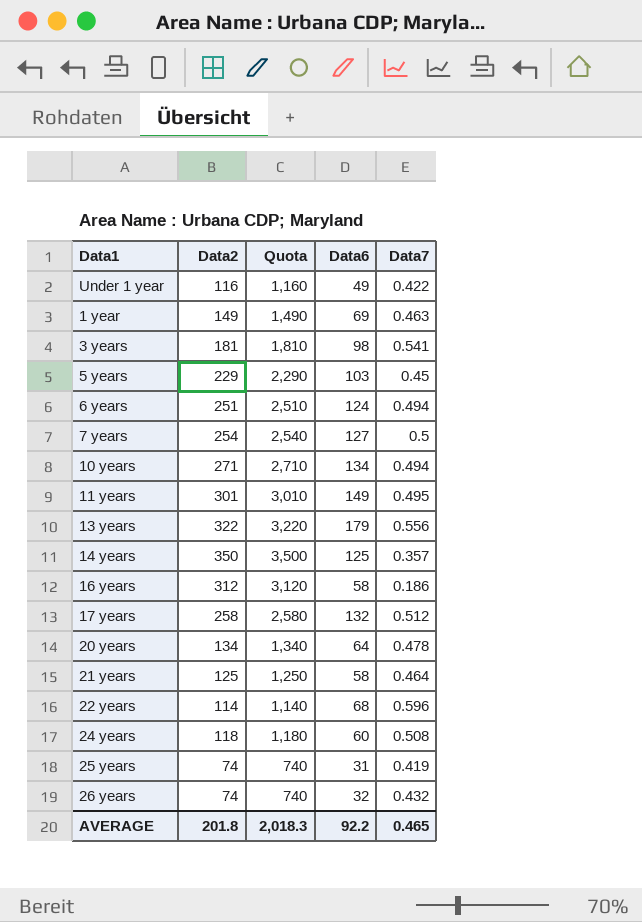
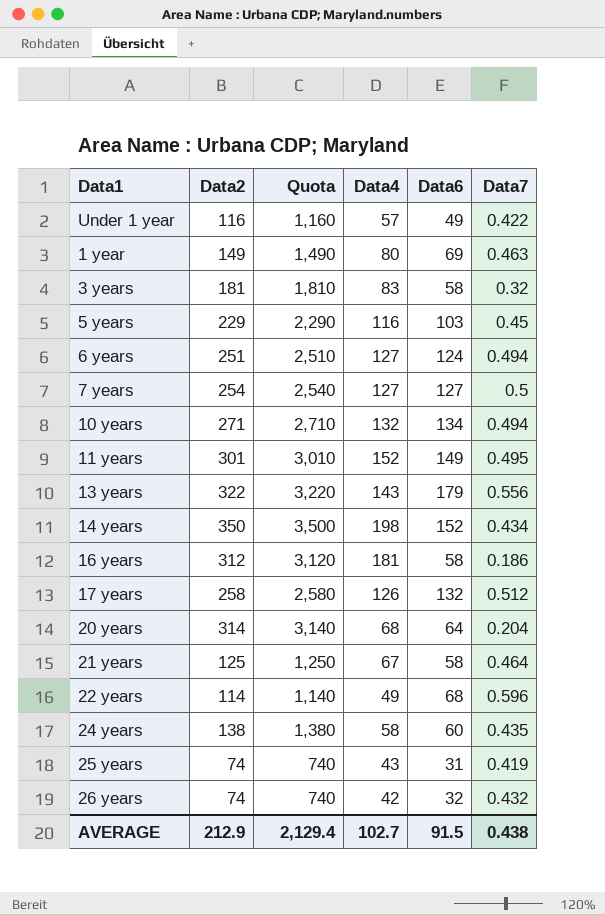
column Data4 | position: none -> 4
3 years | Data6: 98 -> 58
3 years | Data7: 0.541 -> 0.32
14 years | Data6: 125 -> 152
14 years | Data7: 0.357 -> 0.434
20 years | Data2: 134 -> 314
20 years | Quota: 1,340 -> 3,140
20 years | Data7: 0.478 -> 0.204
24 years | Data2: 118 -> 138
24 years | Quota: 1,180 -> 1,380
24 years | Data7: 0.508 -> 0.435
AVERAGE | Data2: 201.8 -> 212.9
AVERAGE | Quota: 2,018.3 -> 2,129.4
AVERAGE | Data6: 92.2 -> 91.5
AVERAGE | Data7: 0.465 -> 0.438

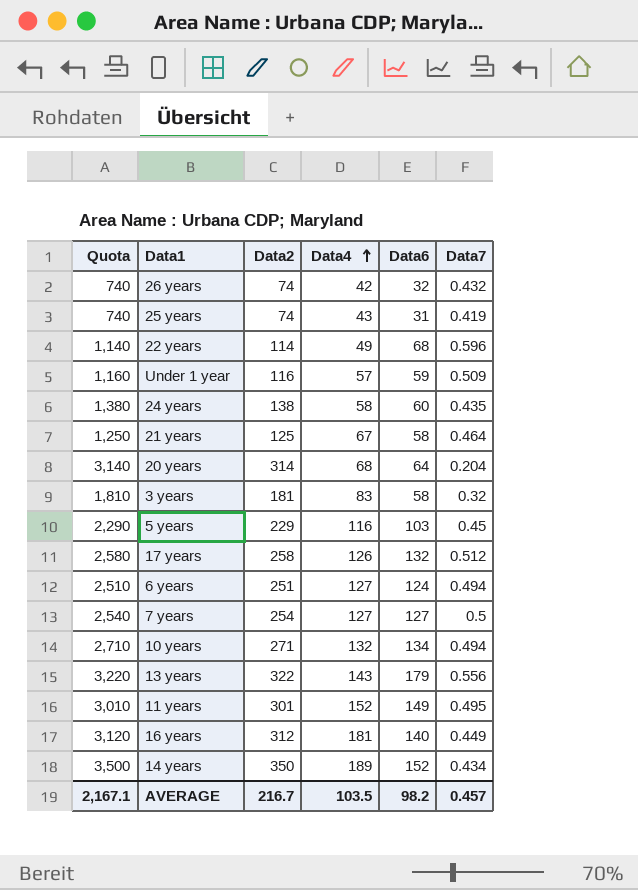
row order: none -> Data4 ascending
column Quota | position: 3 -> 1
row 1 year: 149 | 1,490 | 80 | 69 | 0.463 -> none
Under 1 year | Data6: 49 -> 59
Under 1 year | Data7: 0.422 -> 0.509
16 years | Data6: 58 -> 140
16 years | Data7: 0.186 -> 0.449
14 years | Data4: 198 -> 189
AVERAGE | Quota: 2,129.4 -> 2,167.1
AVERAGE | Data2: 212.9 -> 216.7
AVERAGE | Data4: 102.7 -> 103.5
AVERAGE | Data6: 91.5 -> 98.2
AVERAGE | Data7: 0.438 -> 0.457

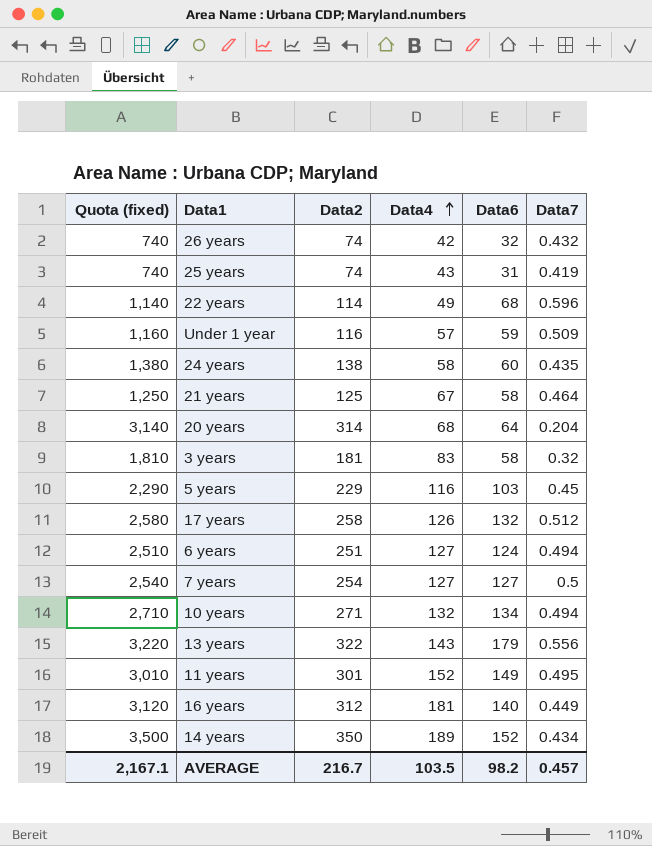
column name: Quota -> Quota (fixed)

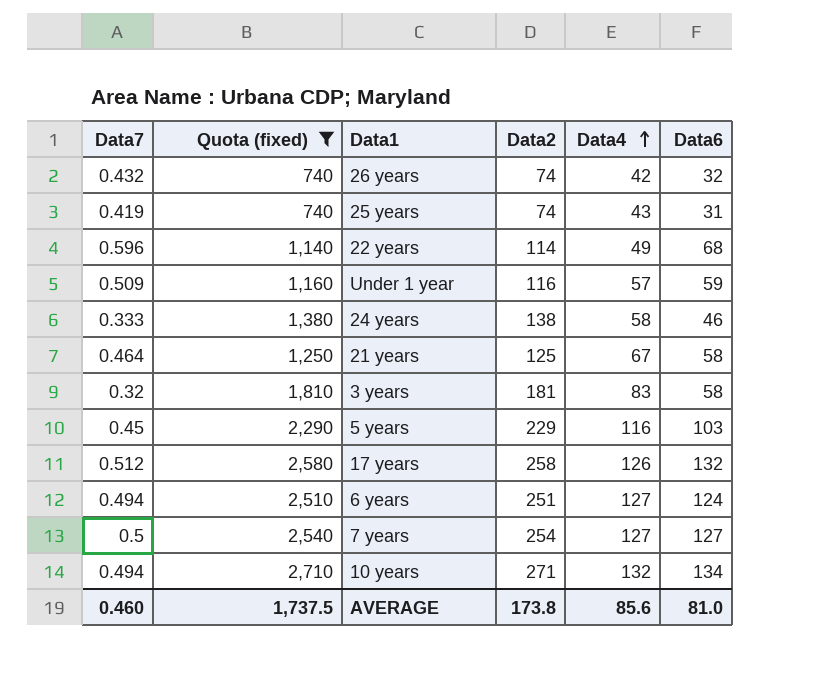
filter: none -> Quota (fixed) <= 2,710
column Data7 | position: 6 -> 1
24 years | Data7: 0.435 -> 0.333
24 years | Data6: 60 -> 46
AVERAGE | Data7: 0.457 -> 0.460
AVERAGE | Quota (fixed): 2,167.1 -> 1,737.5
AVERAGE | Data2: 216.7 -> 173.8
AVERAGE | Data4: 103.5 -> 85.6
AVERAGE | Data6: 98.2 -> 81.0

